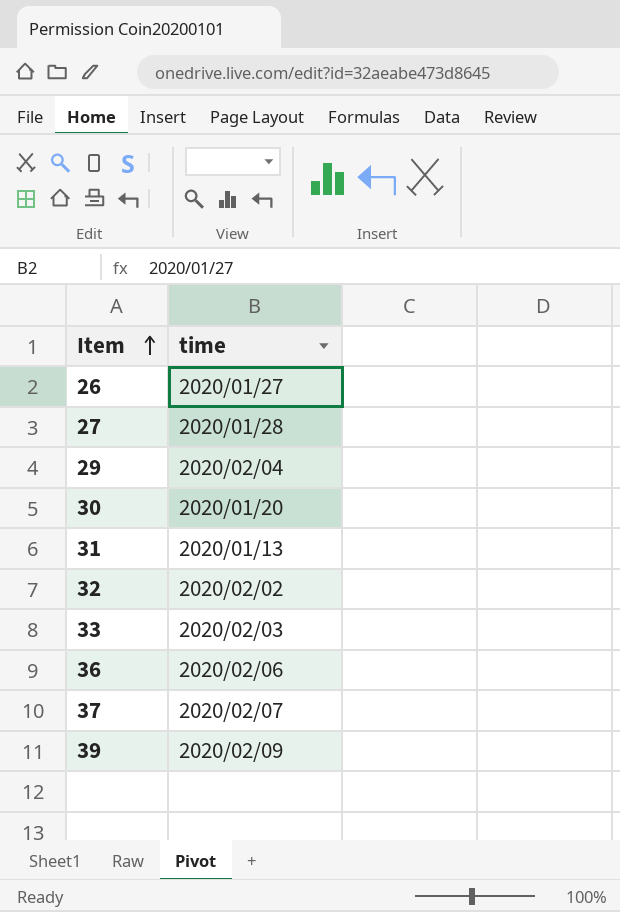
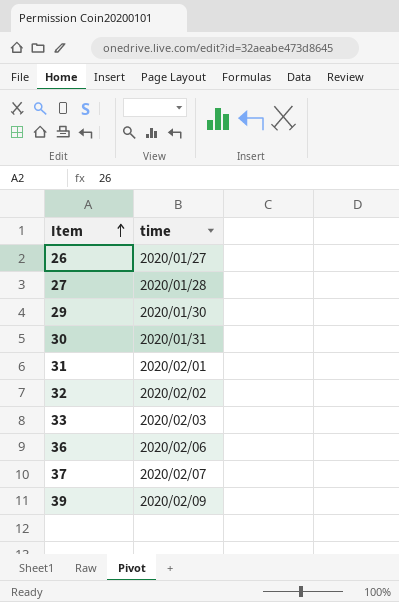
29 | time: 2020/02/04 -> 2020/01/30
30 | time: 2020/01/20 -> 2020/01/31
31 | time: 2020/01/13 -> 2020/02/01

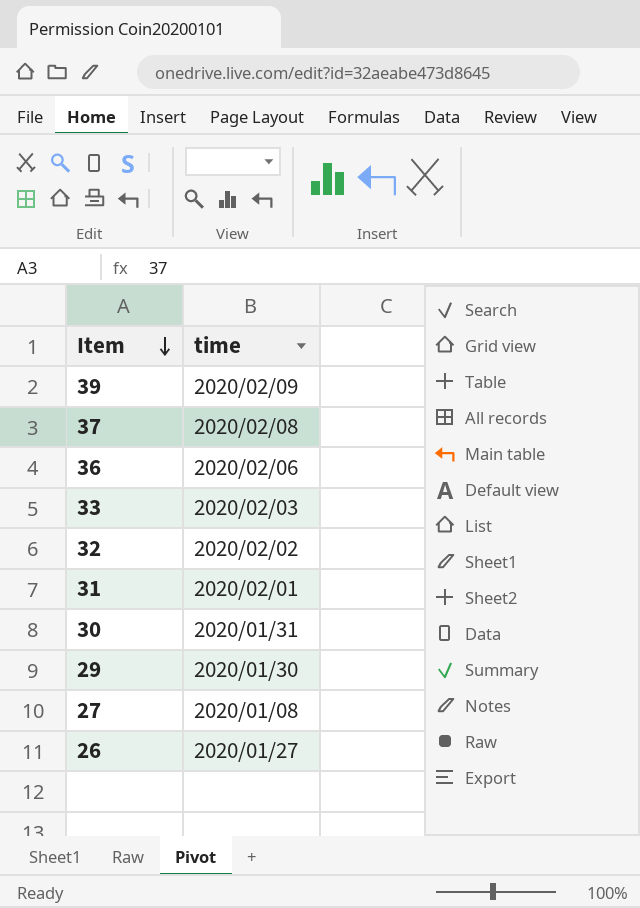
row order: Item ascending -> Item descending
37 | time: 2020/02/07 -> 2020/02/08
27 | time: 2020/01/28 -> 2020/01/08

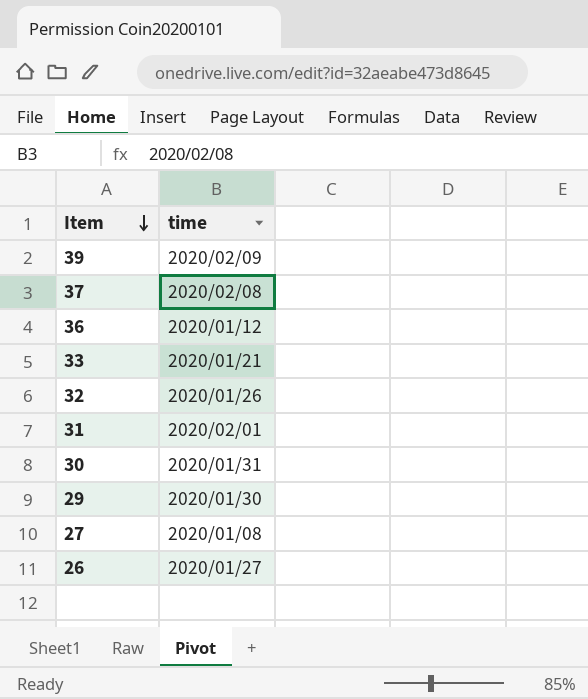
36 | time: 2020/02/06 -> 2020/01/12
33 | time: 2020/02/03 -> 2020/01/21
32 | time: 2020/02/02 -> 2020/01/26

